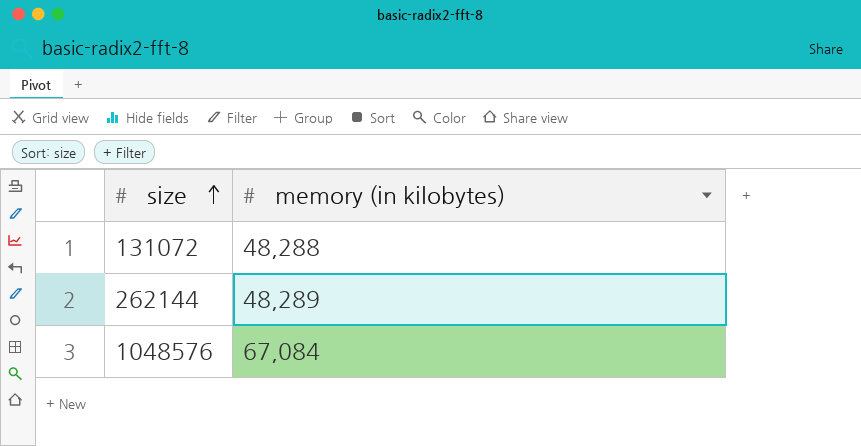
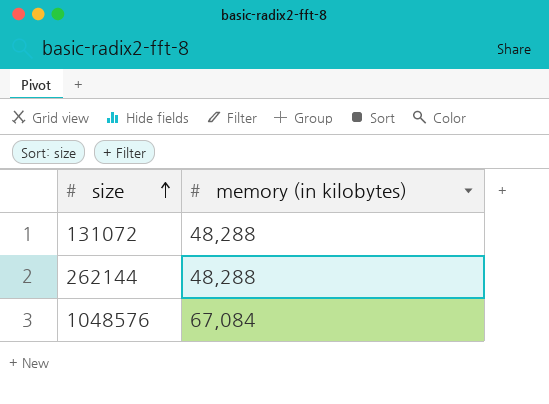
262144 | memory (in kilobytes): 48,289 -> 48,288

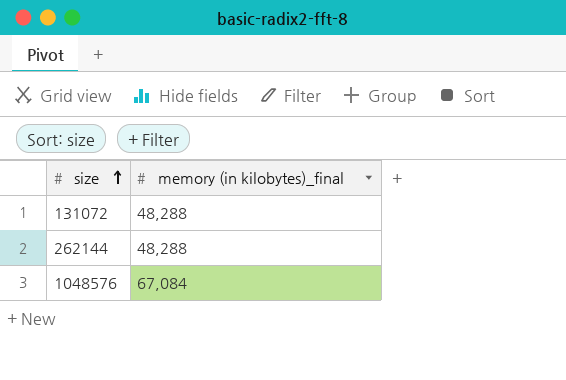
column name: memory (in kilobytes) -> memory (in kilobytes)_final

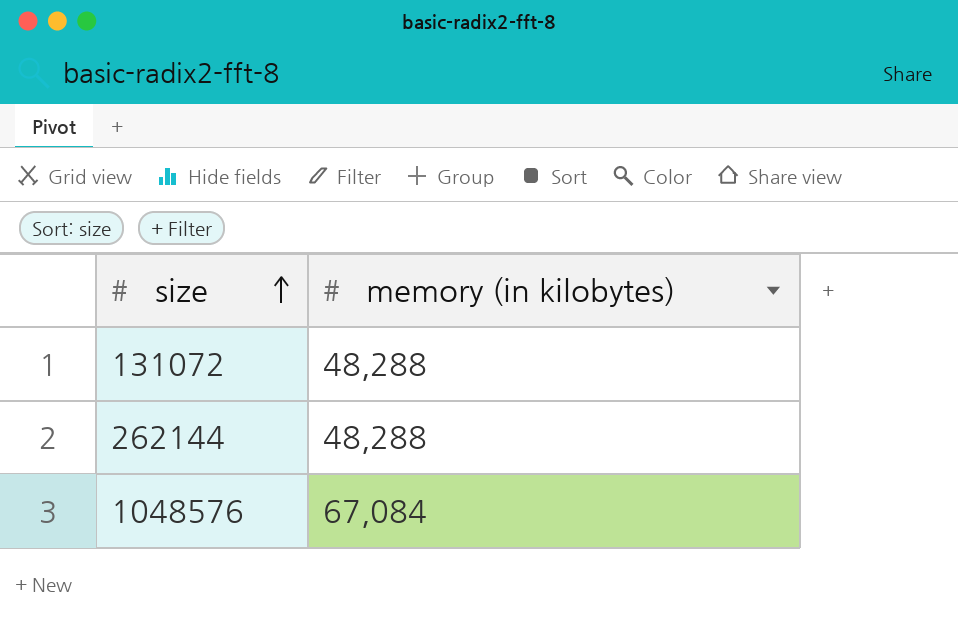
column name: memory (in kilobytes)_final -> memory (in kilobytes)

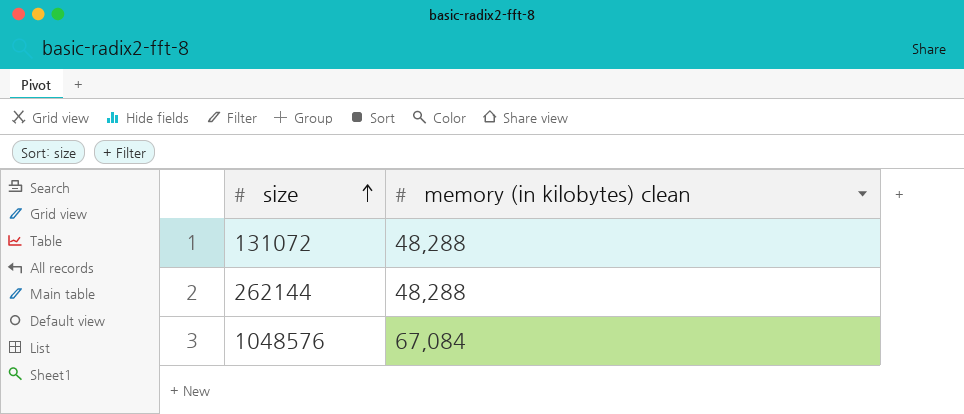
column name: memory (in kilobytes) -> memory (in kilobytes) clean

